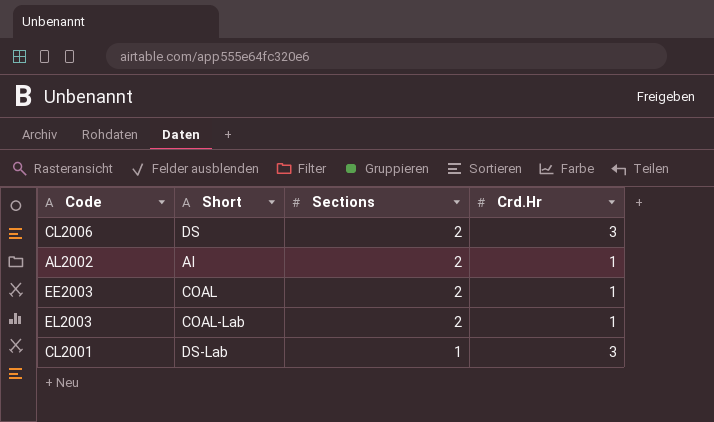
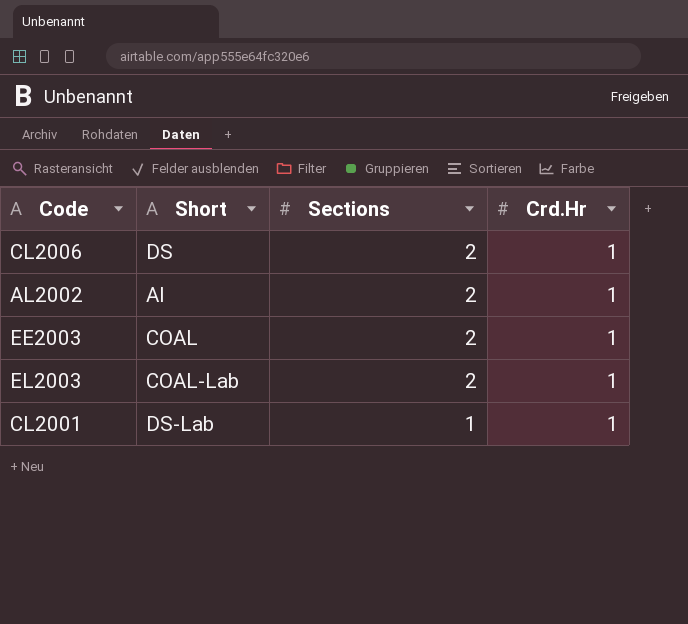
CL2006 | Crd.Hr: 3 -> 1
CL2001 | Crd.Hr: 3 -> 1

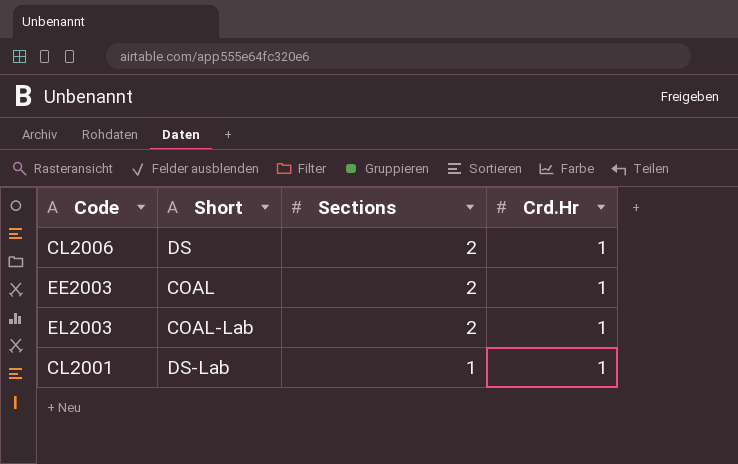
row AL2002: AI | 2 | 1 -> none

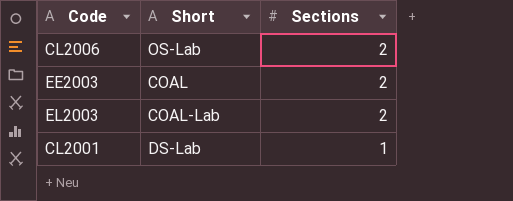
column Crd.Hr | position: 4 -> none
CL2006 | Short: DS -> OS-Lab

